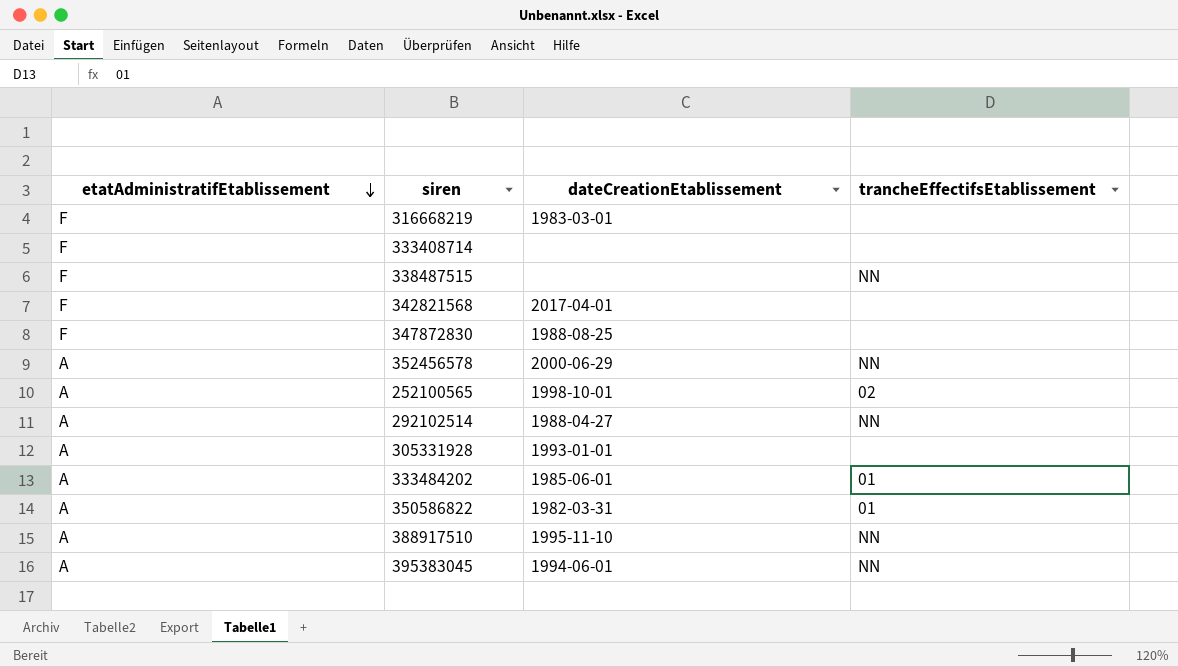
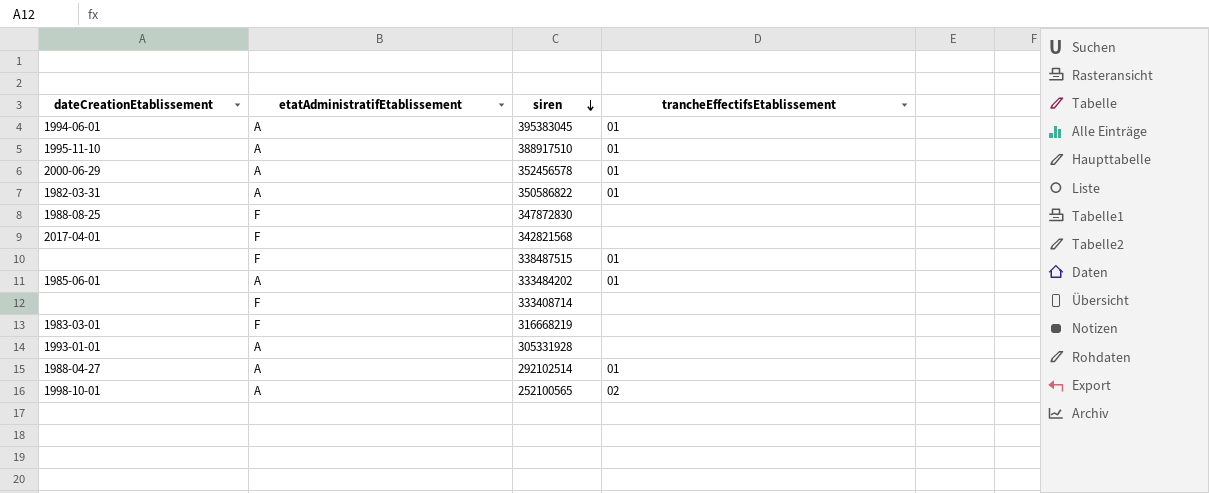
row order: etatAdministratifEtablissement descending -> siren descending
column dateCreationEtablissement | position: 3 -> 1
395383045 | trancheEffectifsEtablissement: NN -> 01
388917510 | trancheEffectifsEtablissement: NN -> 01
352456578 | trancheEffectifsEtablissement: NN -> 01
338487515 | trancheEffectifsEtablissement: NN -> 01
292102514 | trancheEffectifsEtablissement: NN -> 01

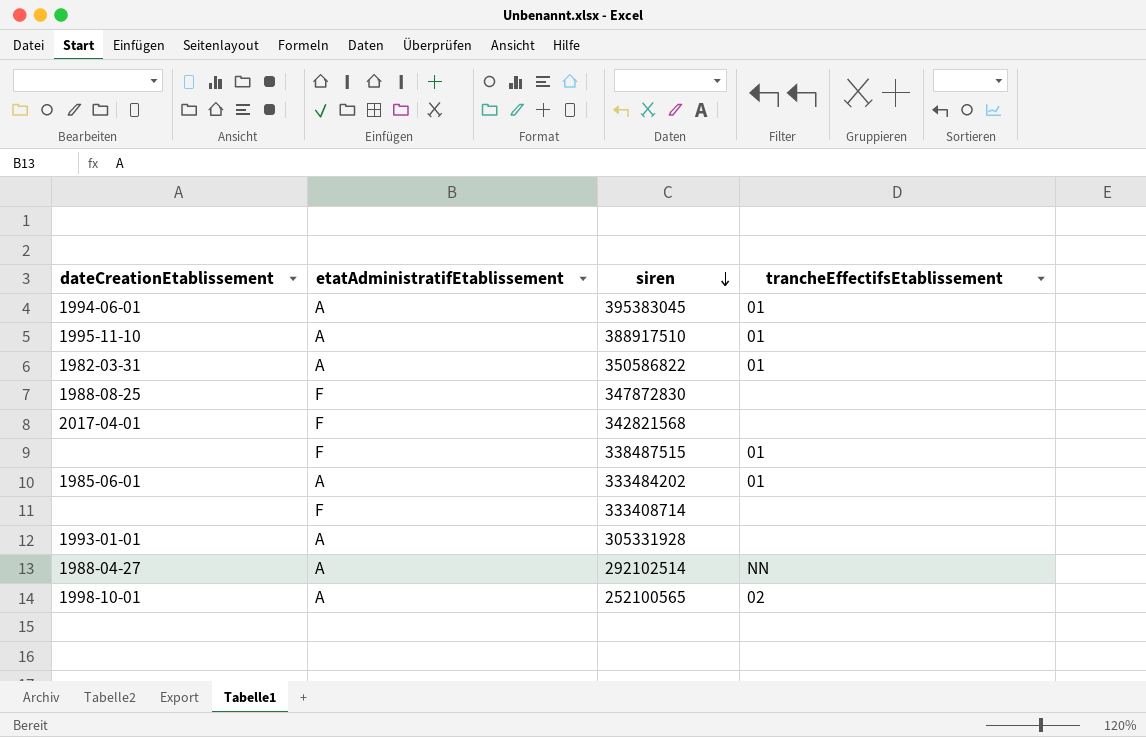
row 352456578: 2000-06-29 | A | 01 -> none
row 316668219: 1983-03-01 | F | none -> none
292102514 | trancheEffectifsEtablissement: 01 -> NN

